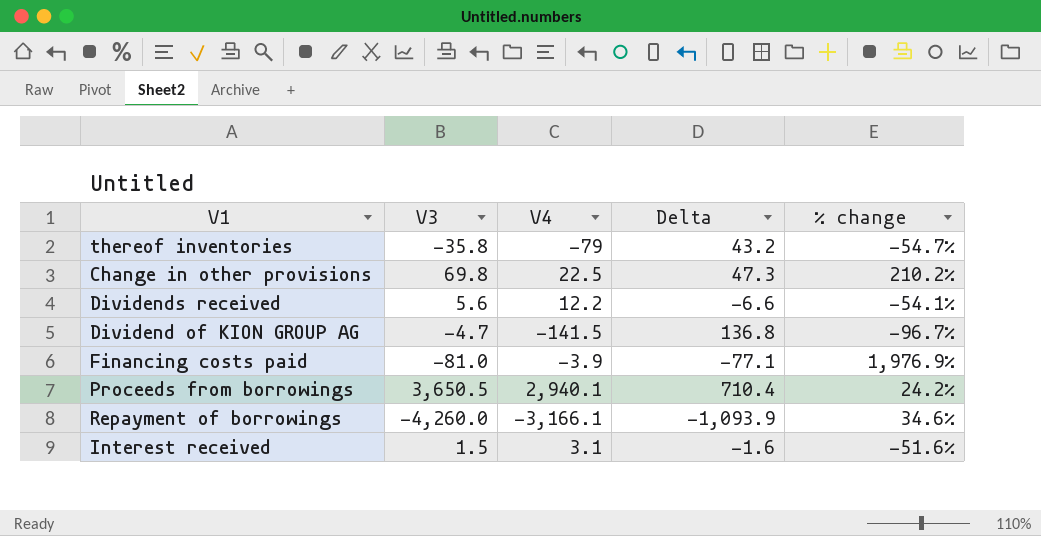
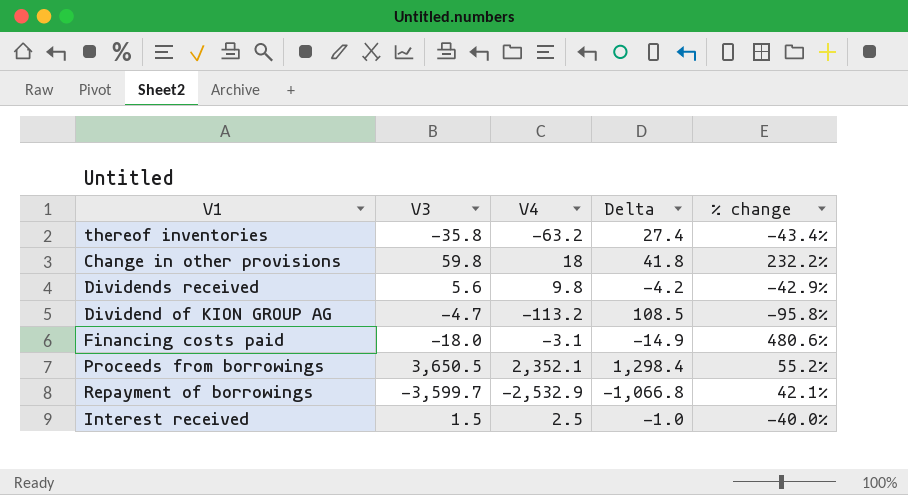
thereof inventories | V4: -79 -> -63.2
thereof inventories | Delta: 43.2 -> 27.4
thereof inventories | % change: -54.7% -> -43.4%
Change in other provisions | V3: 69.8 -> 59.8
Change in other provisions | V4: 22.5 -> 18
Change in other provisions | Delta: 47.3 -> 41.8
Change in other provisions | % change: 210.2% -> 232.2%
Dividends received | V4: 12.2 -> 9.8
Dividends received | Delta: -6.6 -> -4.2
Dividends received | % change: -54.1% -> -42.9%
Dividend of KION GROUP AG | V4: -141.5 -> -113.2
Dividend of KION GROUP AG | Delta: 136.8 -> 108.5
Dividend of KION GROUP AG | % change: -96.7% -> -95.8%
Financing costs paid | V3: -81.0 -> -18.0
Financing costs paid | V4: -3.9 -> -3.1
Financing costs paid | Delta: -77.1 -> -14.9
Financing costs paid | % change: 1,976.9% -> 480.6%
Proceeds from borrowings | V4: 2,940.1 -> 2,352.1
Proceeds from borrowings | Delta: 710.4 -> 1,298.4
Proceeds from borrowings | % change: 24.2% -> 55.2%
Repayment of borrowings | V3: -4,260.0 -> -3,599.7
Repayment of borrowings | V4: -3,166.1 -> -2,532.9
Repayment of borrowings | Delta: -1,093.9 -> -1,066.8
Repayment of borrowings | % change: 34.6% -> 42.1%
Interest received | V4: 3.1 -> 2.5
Interest received | Delta: -1.6 -> -1.0
Interest received | % change: -51.6% -> -40.0%

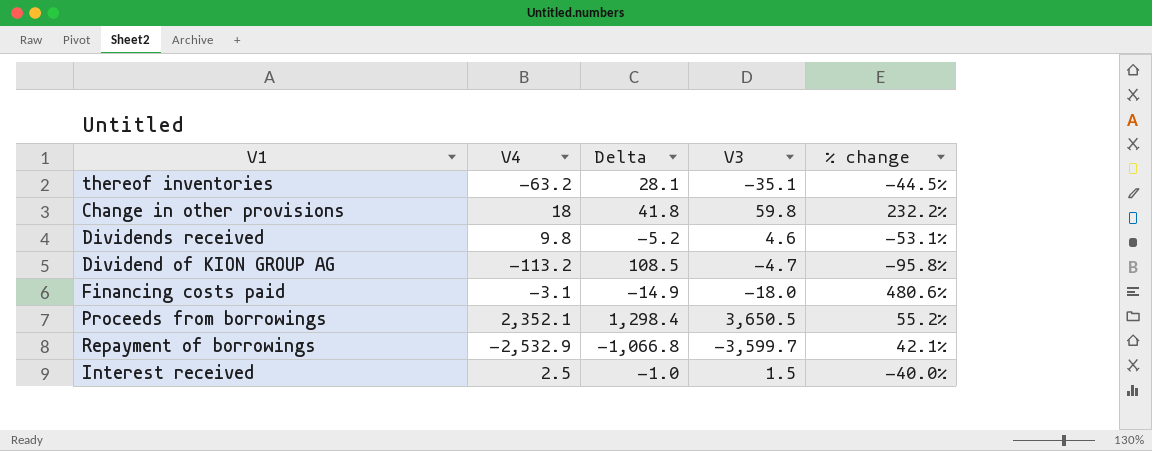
column V3 | position: 2 -> 4
thereof inventories | Delta: 27.4 -> 28.1
thereof inventories | V3: -35.8 -> -35.1
thereof inventories | % change: -43.4% -> -44.5%
Dividends received | Delta: -4.2 -> -5.2
Dividends received | V3: 5.6 -> 4.6
Dividends received | % change: -42.9% -> -53.1%

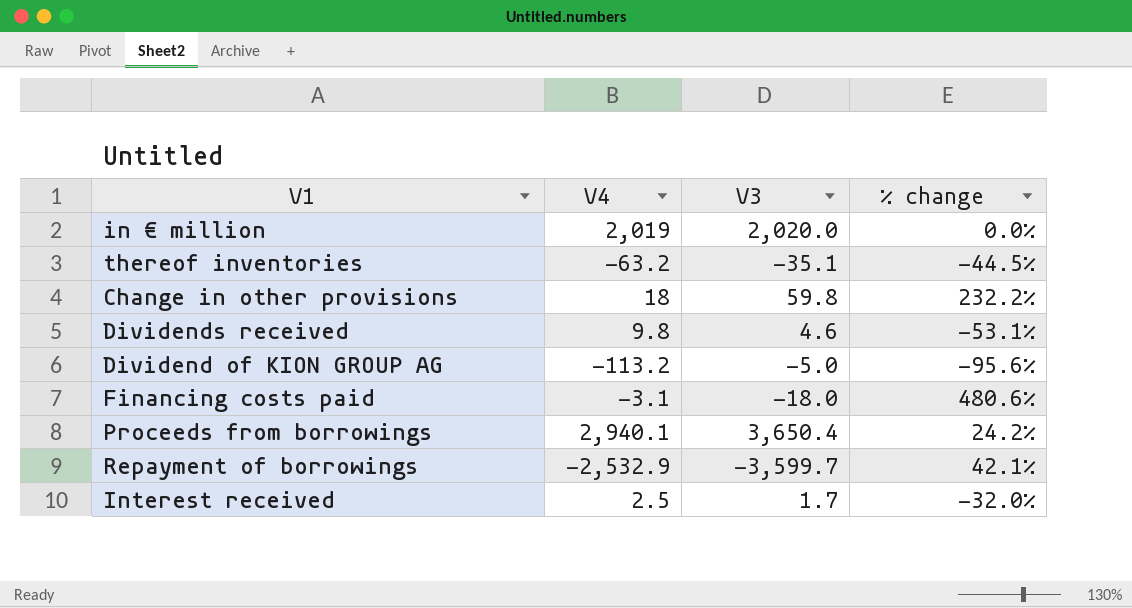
column Delta | formula: [V3] - [V4] -> none
row in € million: none -> 2,019 | 2,020.0 | 0.0%
Dividend of KION GROUP AG | V3: -4.7 -> -5.0
Dividend of KION GROUP AG | % change: -95.8% -> -95.6%
Proceeds from borrowings | V4: 2,352.1 -> 2,940.1
Proceeds from borrowings | V3: 3,650.5 -> 3,650.4
Proceeds from borrowings | % change: 55.2% -> 24.2%
Interest received | V3: 1.5 -> 1.7
Interest received | % change: -40.0% -> -32.0%

